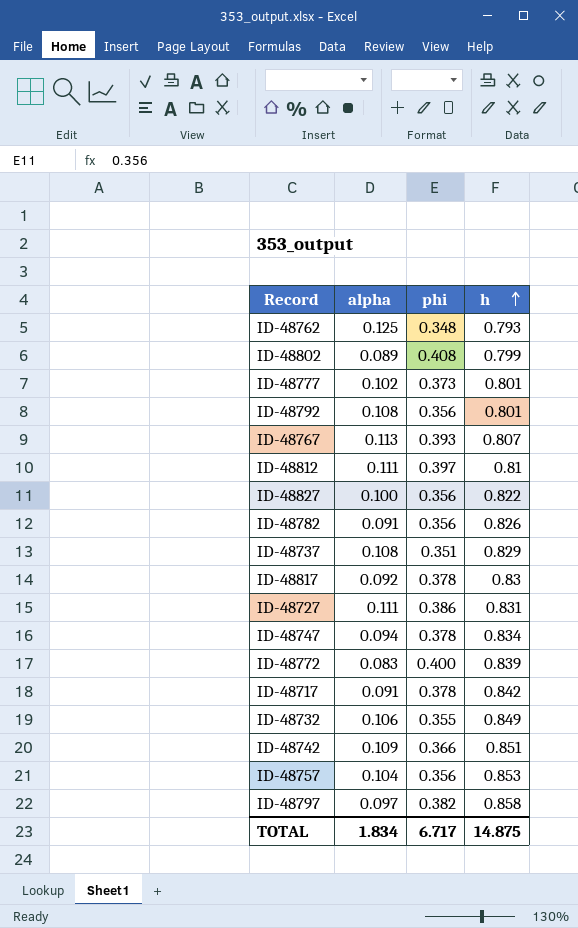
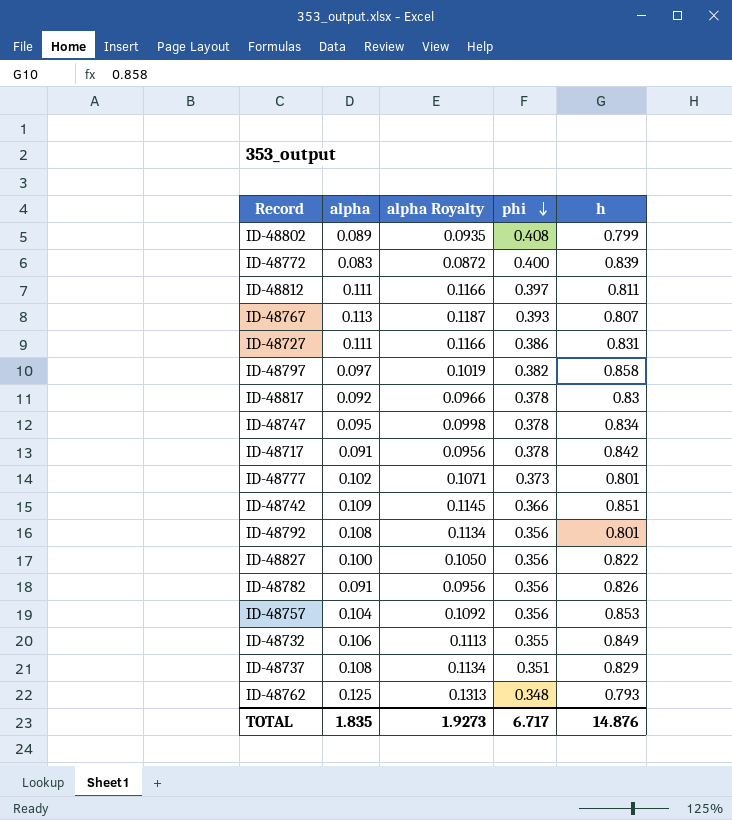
row order: h ascending -> phi descending
column alpha Royalty | formula: none -> [alpha] * 1.05
ID-48812 | h: 0.81 -> 0.811
ID-48747 | alpha: 0.094 -> 0.095
TOTAL | alpha: 1.834 -> 1.835
TOTAL | h: 14.875 -> 14.876

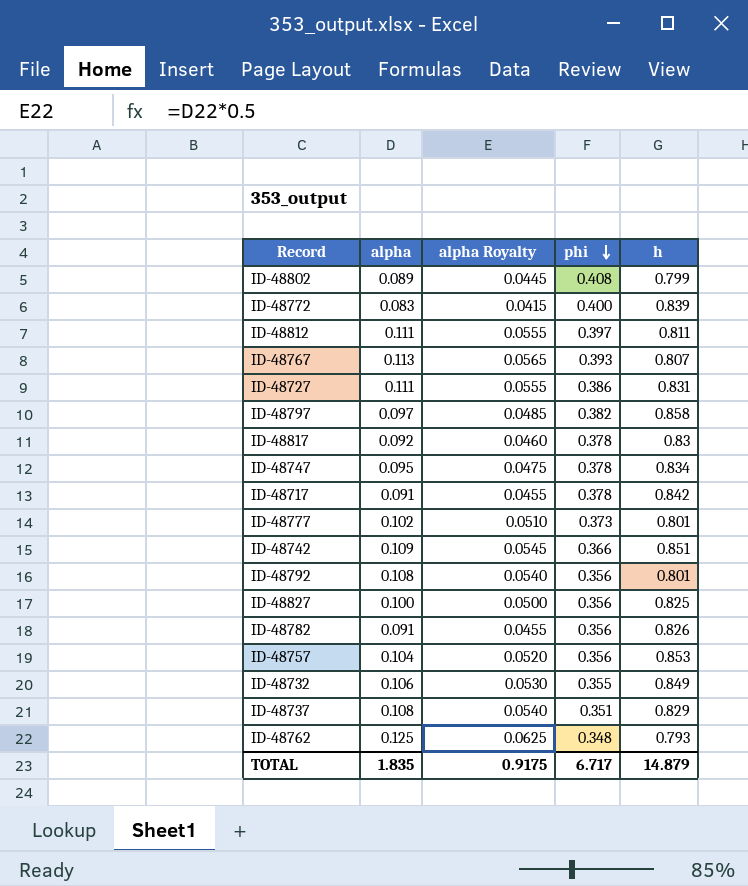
column alpha Royalty | formula: [alpha] * 1.05 -> [alpha] * 0.5
ID-48827 | h: 0.822 -> 0.825
TOTAL | alpha Royalty: 1.9273 -> 0.9175
TOTAL | h: 14.876 -> 14.879

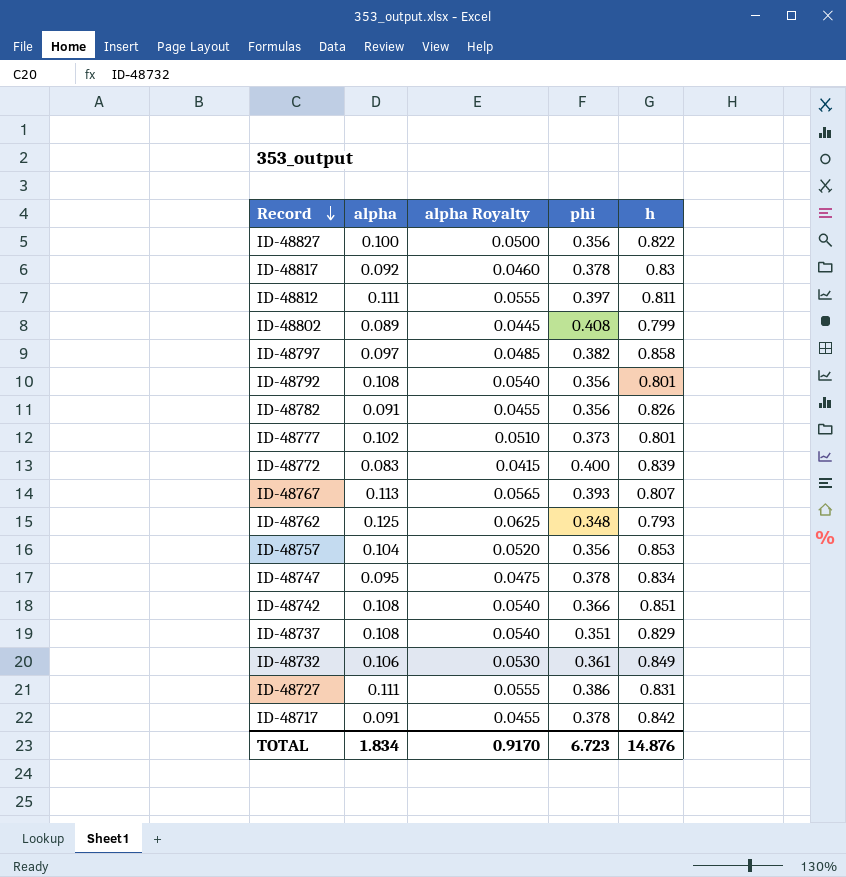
row order: phi descending -> Record descending
ID-48827 | h: 0.825 -> 0.822
ID-48742 | alpha: 0.109 -> 0.108
ID-48742 | alpha Royalty: 0.0545 -> 0.0540
ID-48732 | phi: 0.355 -> 0.361
TOTAL | alpha: 1.835 -> 1.834
TOTAL | alpha Royalty: 0.9175 -> 0.9170
TOTAL | phi: 6.717 -> 6.723
TOTAL | h: 14.879 -> 14.876

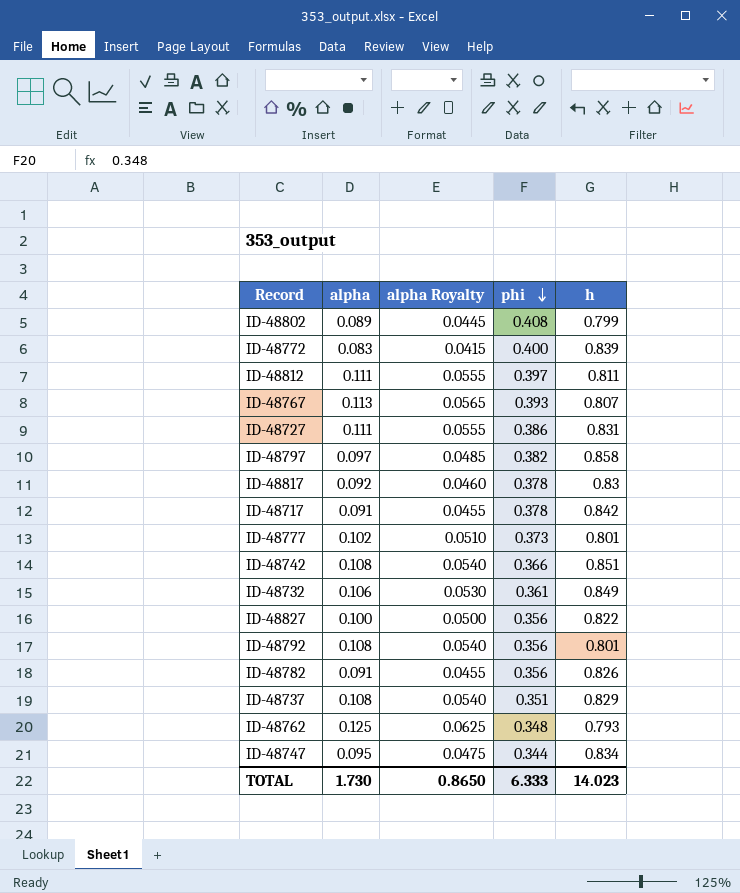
row order: Record descending -> phi descending
row ID-48757: 0.104 | 0.0520 | 0.356 | 0.853 -> none
ID-48747 | phi: 0.378 -> 0.344
TOTAL | alpha: 1.834 -> 1.730
TOTAL | alpha Royalty: 0.9170 -> 0.8650
TOTAL | phi: 6.723 -> 6.333
TOTAL | h: 14.876 -> 14.023

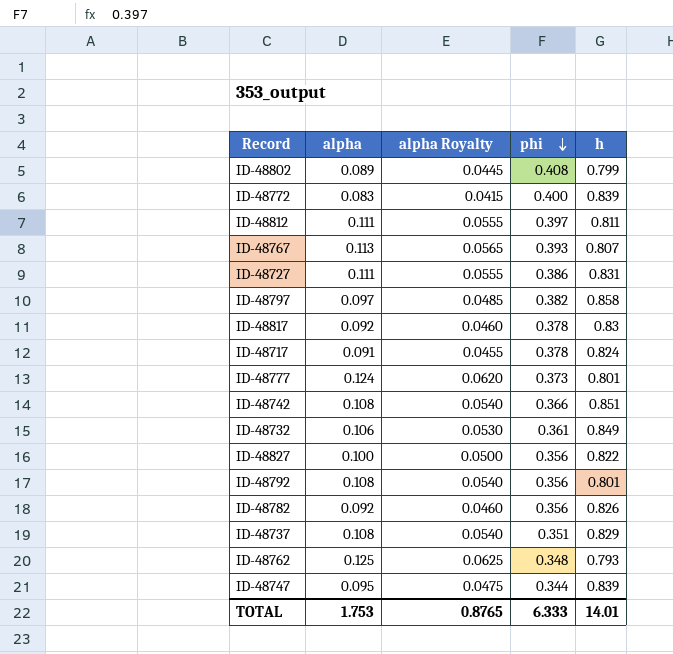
ID-48717 | h: 0.842 -> 0.824
ID-48777 | alpha: 0.102 -> 0.124
ID-48777 | alpha Royalty: 0.0510 -> 0.0620
ID-48782 | alpha: 0.091 -> 0.092
ID-48782 | alpha Royalty: 0.0455 -> 0.0460
ID-48747 | h: 0.834 -> 0.839
TOTAL | alpha: 1.730 -> 1.753
TOTAL | alpha Royalty: 0.8650 -> 0.8765
TOTAL | h: 14.023 -> 14.01

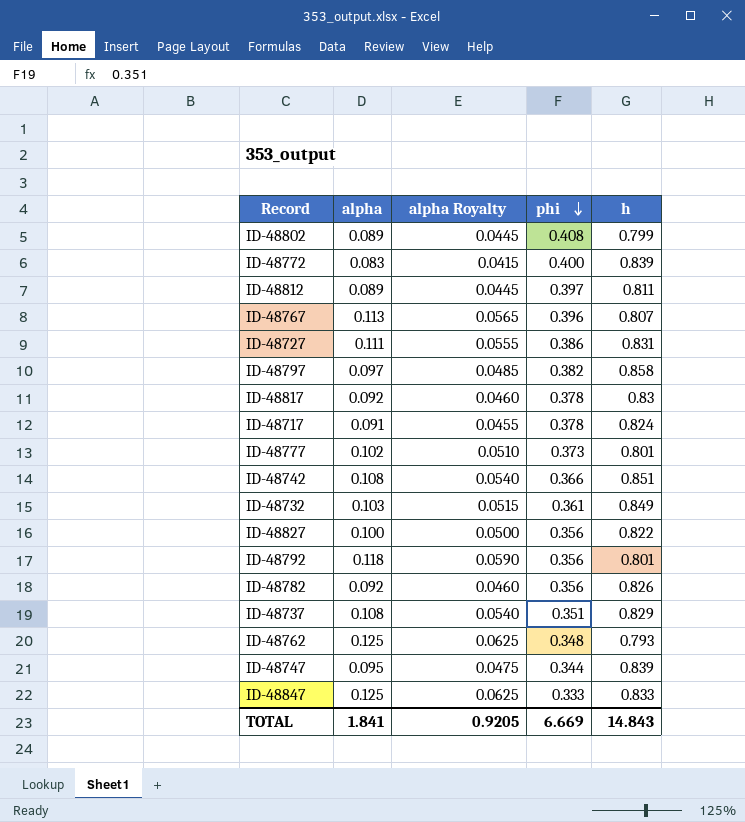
ID-48812 | alpha: 0.111 -> 0.089
ID-48812 | alpha Royalty: 0.0555 -> 0.0445
ID-48767 | phi: 0.393 -> 0.396
ID-48777 | alpha: 0.124 -> 0.102
ID-48777 | alpha Royalty: 0.0620 -> 0.0510
ID-48732 | alpha: 0.106 -> 0.103
ID-48732 | alpha Royalty: 0.0530 -> 0.0515
ID-48792 | alpha: 0.108 -> 0.118
ID-48792 | alpha Royalty: 0.0540 -> 0.0590
row ID-48847: none -> 0.125 | 0.0625 | 0.333 | 0.833
TOTAL | alpha: 1.753 -> 1.841
TOTAL | alpha Royalty: 0.8765 -> 0.9205
TOTAL | phi: 6.333 -> 6.669
TOTAL | h: 14.01 -> 14.843

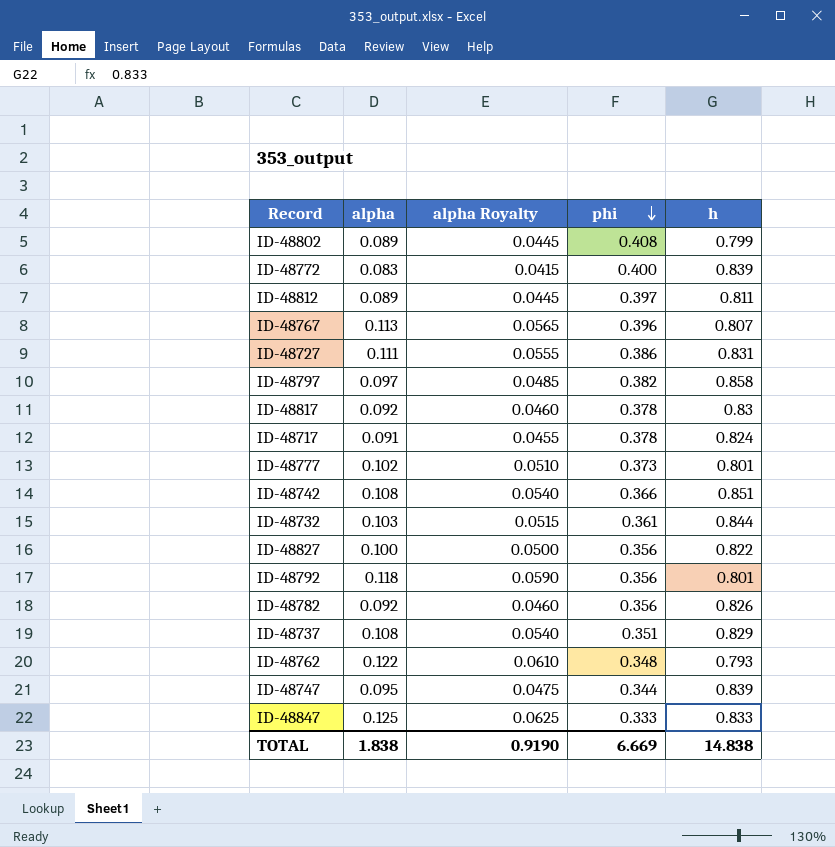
ID-48732 | h: 0.849 -> 0.844
ID-48762 | alpha: 0.125 -> 0.122
ID-48762 | alpha Royalty: 0.0625 -> 0.0610
TOTAL | alpha: 1.841 -> 1.838
TOTAL | alpha Royalty: 0.9205 -> 0.9190
TOTAL | h: 14.843 -> 14.838

